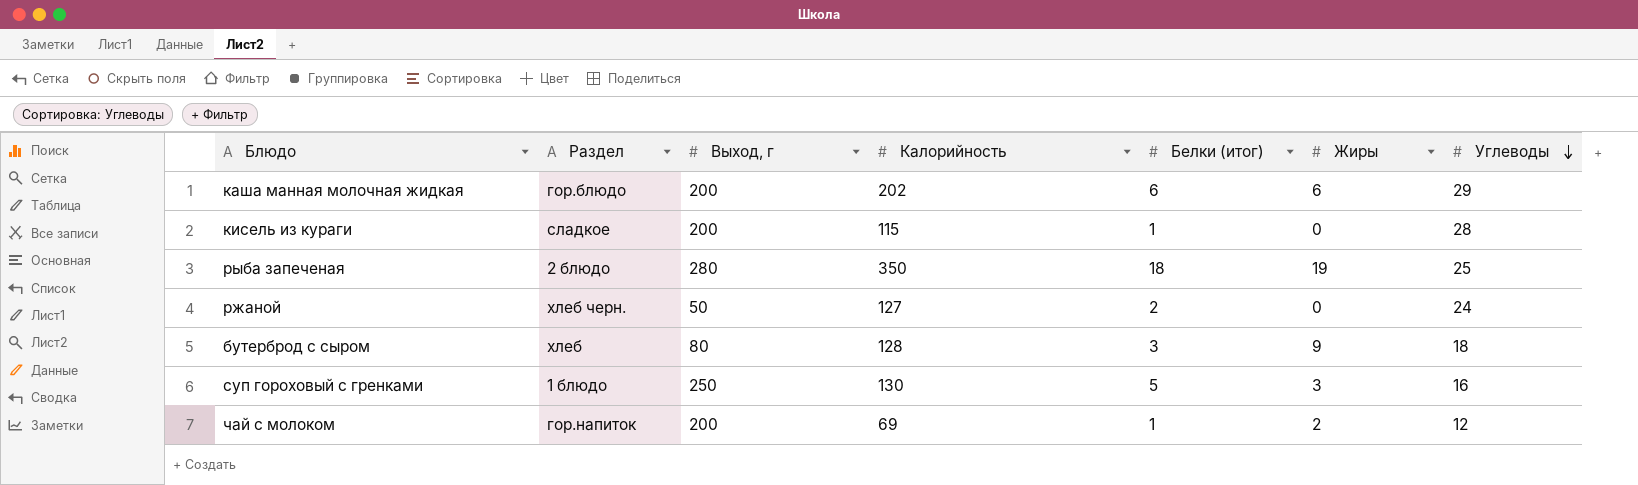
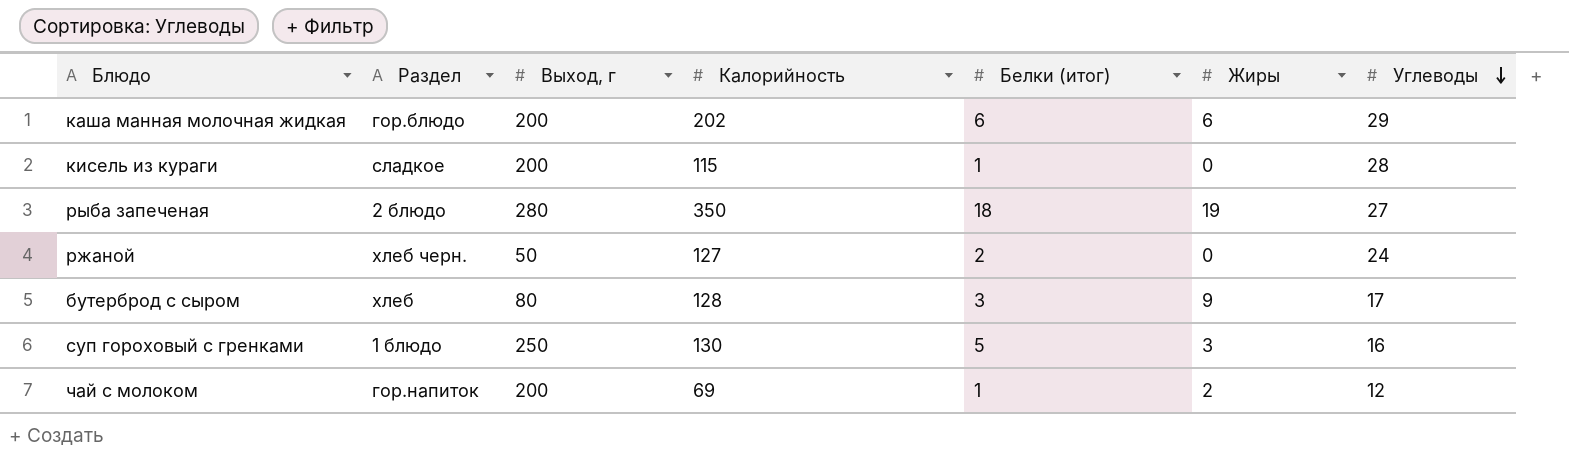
рыба запеченая | Углеводы: 25 -> 27
бутерброд с сыром | Углеводы: 18 -> 17

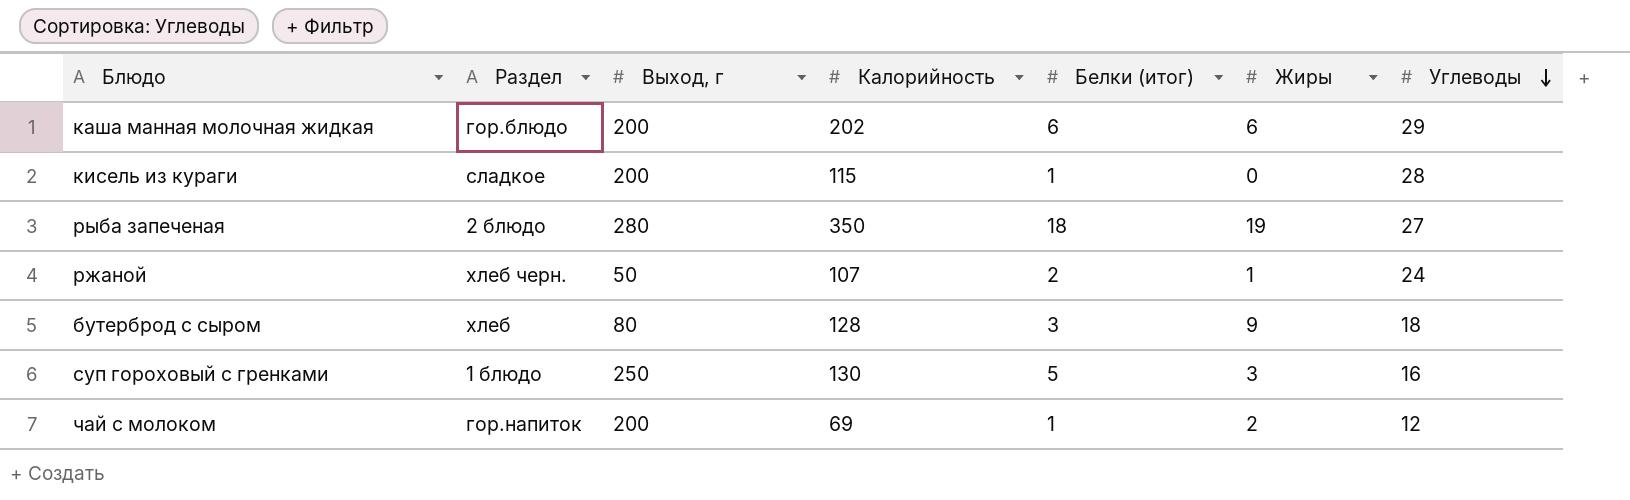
ржаной | Калорийность: 127 -> 107
ржаной | Жиры: 0 -> 1
бутерброд с сыром | Углеводы: 17 -> 18

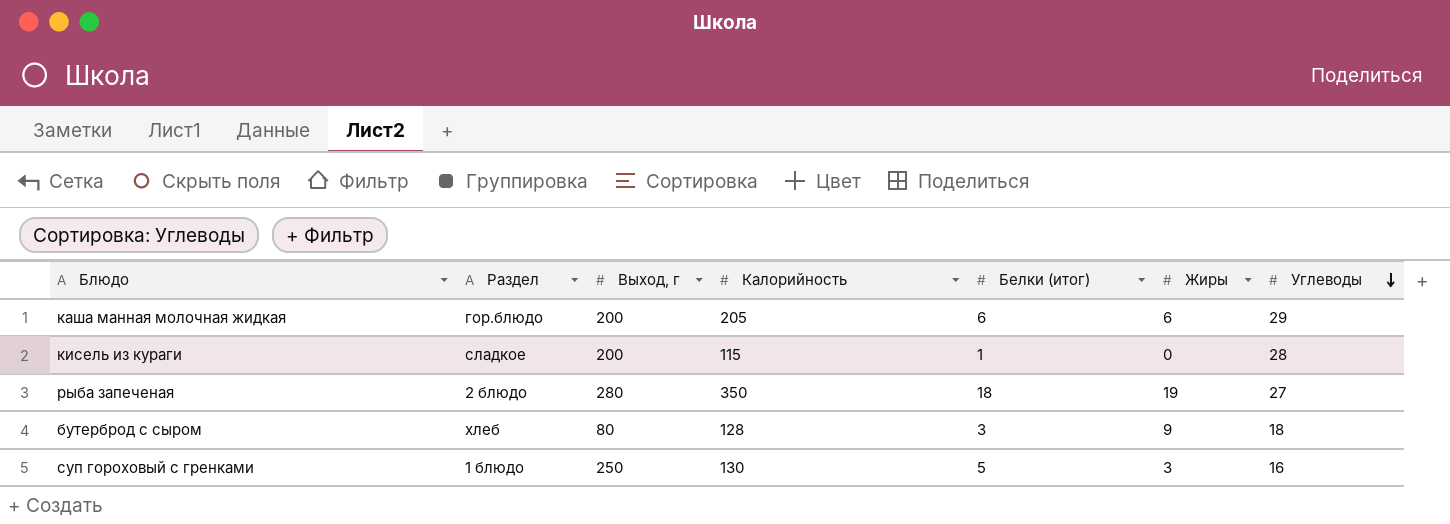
row ржаной: хлеб черн. | 50 | 107 | 2 | 1 | 24 -> none
row чай с молоком: гор.напиток | 200 | 69 | 1 | 2 | 12 -> none
каша манная молочная жидкая | Калорийность: 202 -> 205

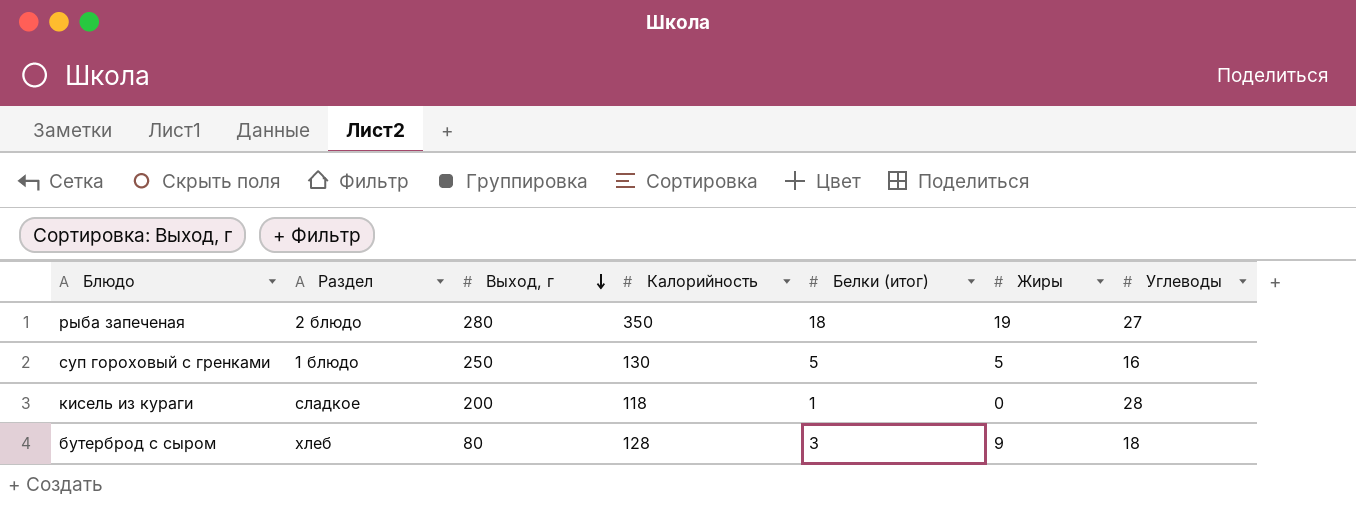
row order: Углеводы descending -> Выход, г descending
row каша манная молочная жидкая: гор.блюдо | 200 | 205 | 6 | 6 | 29 -> none
суп гороховый с гренками | Жиры: 3 -> 5
кисель из кураги | Калорийность: 115 -> 118

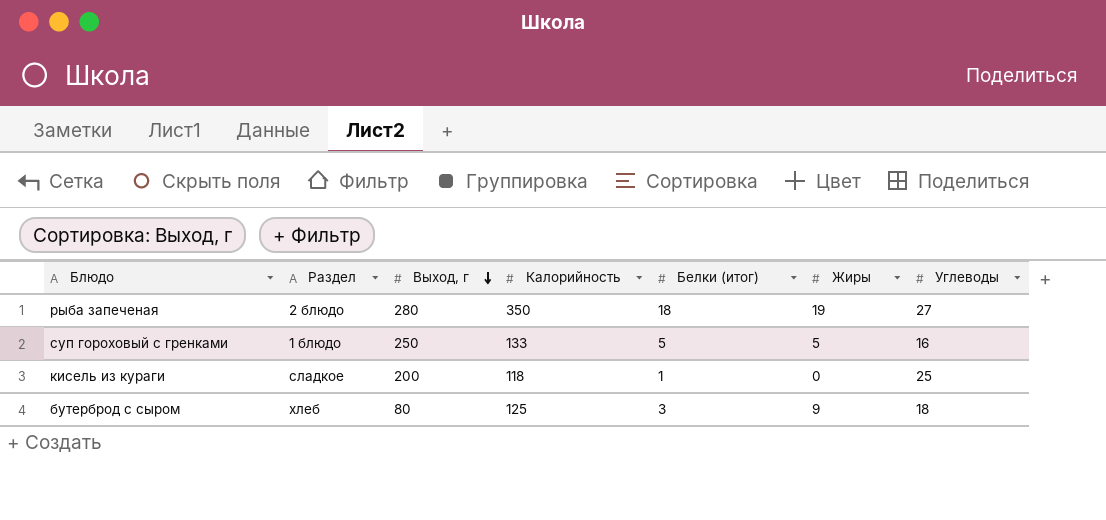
суп гороховый с гренками | Калорийность: 130 -> 133
кисель из кураги | Углеводы: 28 -> 25
бутерброд с сыром | Калорийность: 128 -> 125

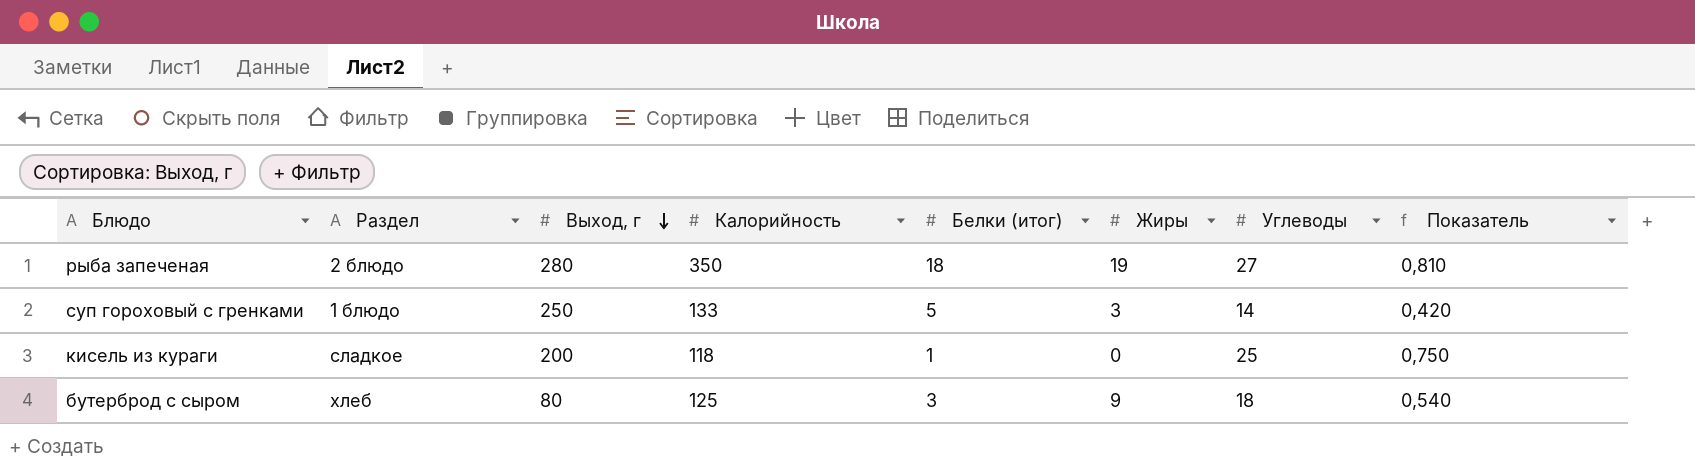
column Показатель | formula: none -> [Углеводы] * 0,03
суп гороховый с гренками | Жиры: 5 -> 3
суп гороховый с гренками | Углеводы: 16 -> 14

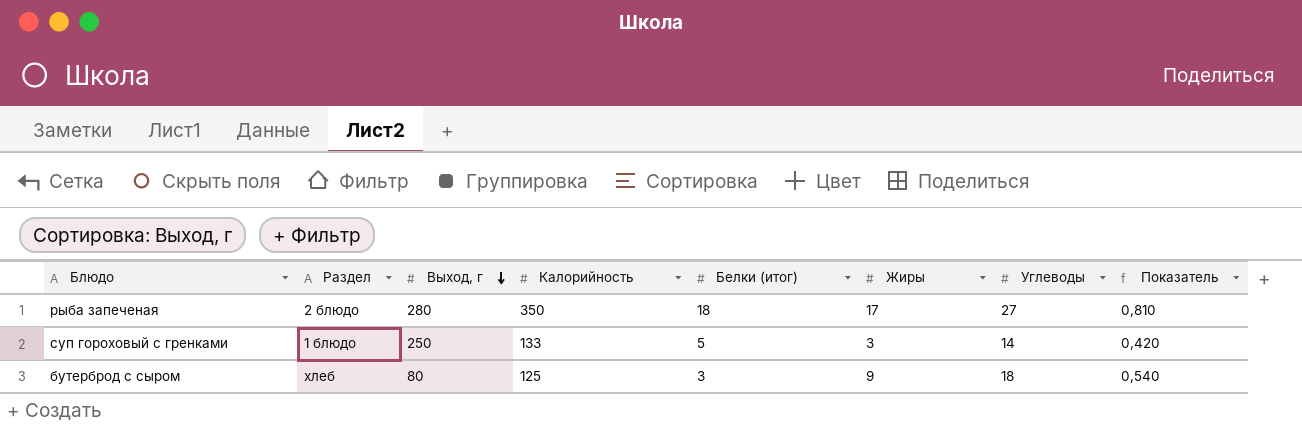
row кисель из кураги: сладкое | 200 | 118 | 1 | 0 | 25 | 0,750 -> none
рыба запеченая | Жиры: 19 -> 17

